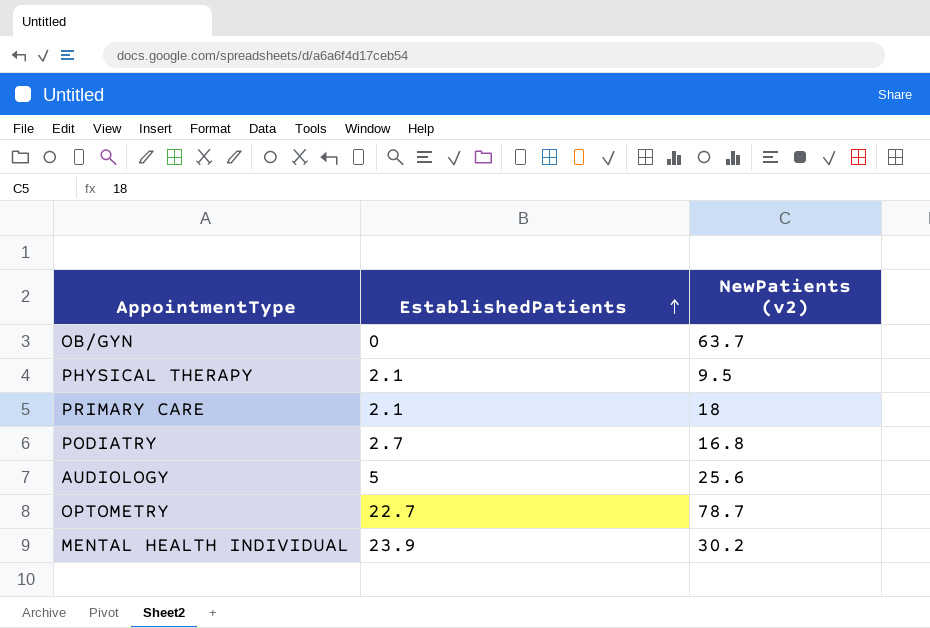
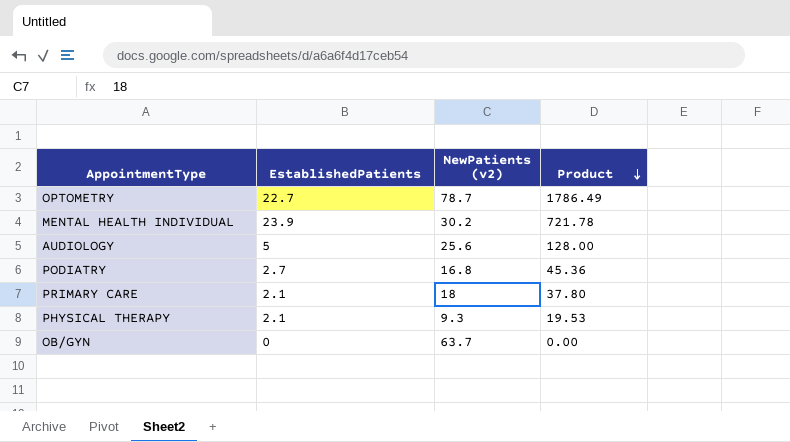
row order: EstablishedPatients ascending -> Product descending
column Product | formula: none -> [EstablishedPatients] * [NewPatients (v2)]
PHYSICAL THERAPY | NewPatients (v2): 9.5 -> 9.3

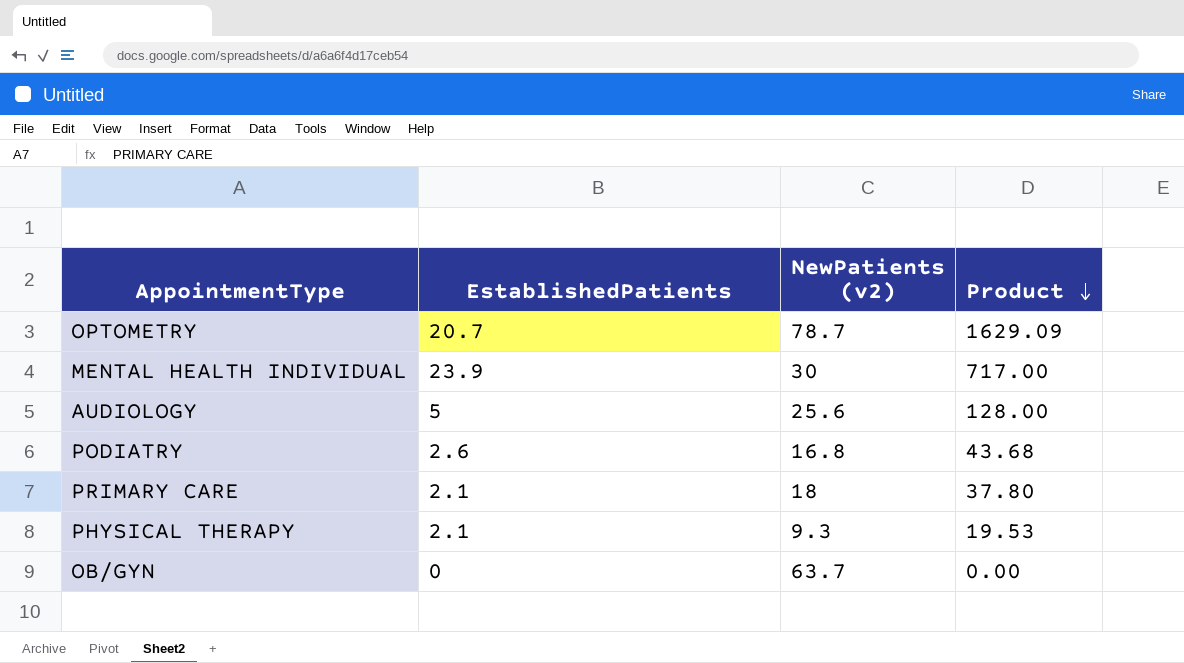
OPTOMETRY | EstablishedPatients: 22.7 -> 20.7
OPTOMETRY | Product: 1786.49 -> 1629.09
MENTAL HEALTH INDIVIDUAL | NewPatients (v2): 30.2 -> 30
MENTAL HEALTH INDIVIDUAL | Product: 721.78 -> 717.00
PODIATRY | EstablishedPatients: 2.7 -> 2.6
PODIATRY | Product: 45.36 -> 43.68

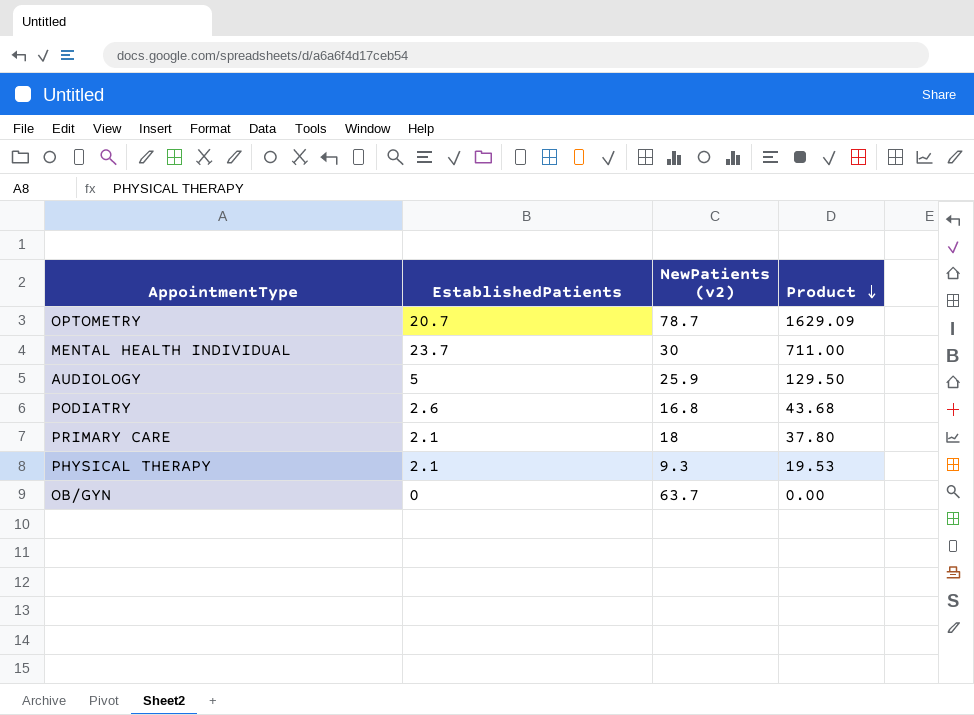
MENTAL HEALTH INDIVIDUAL | EstablishedPatients: 23.9 -> 23.7
MENTAL HEALTH INDIVIDUAL | Product: 717.00 -> 711.00
AUDIOLOGY | NewPatients (v2): 25.6 -> 25.9
AUDIOLOGY | Product: 128.00 -> 129.50

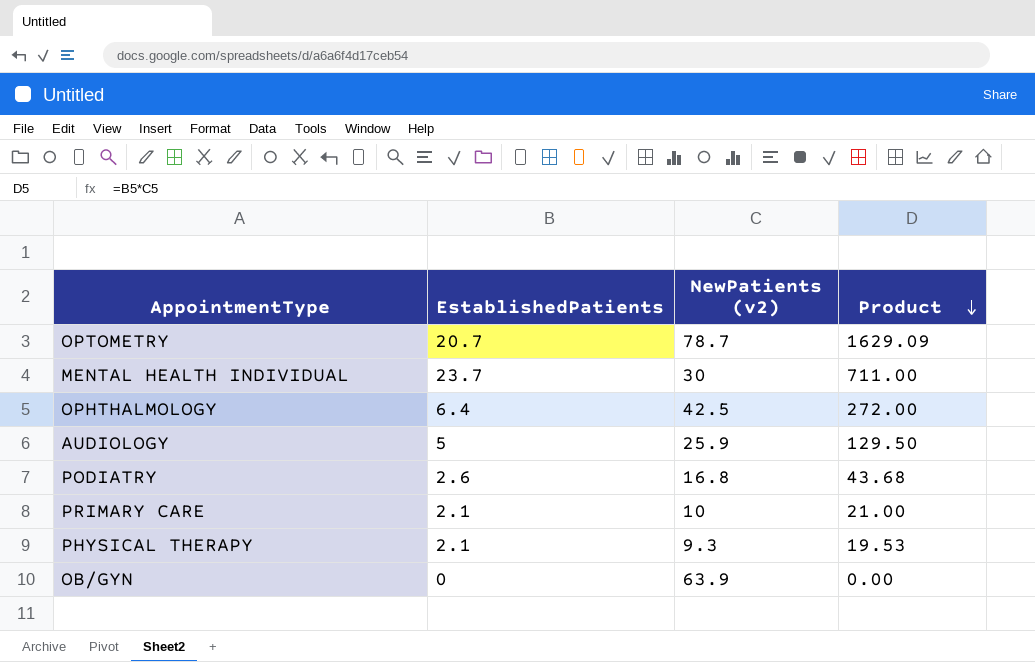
row OPHTHALMOLOGY: none -> 6.4 | 42.5 | 272.00
PRIMARY CARE | NewPatients (v2): 18 -> 10
PRIMARY CARE | Product: 37.80 -> 21.00
OB/GYN | NewPatients (v2): 63.7 -> 63.9

